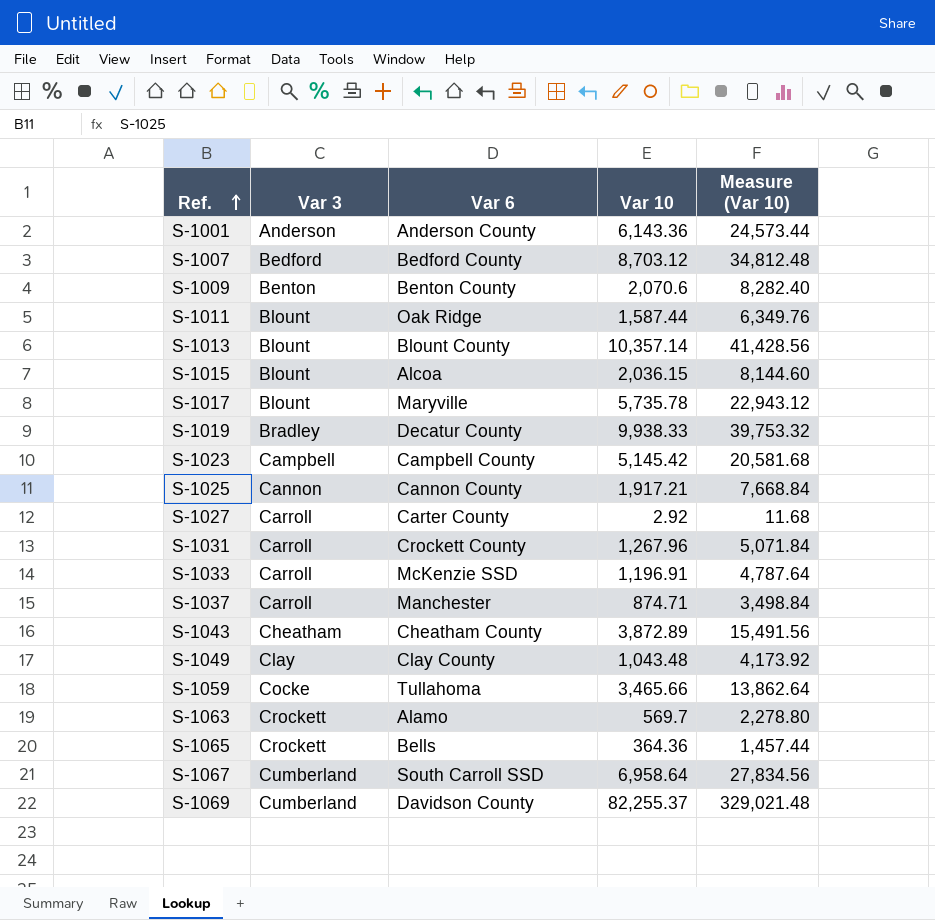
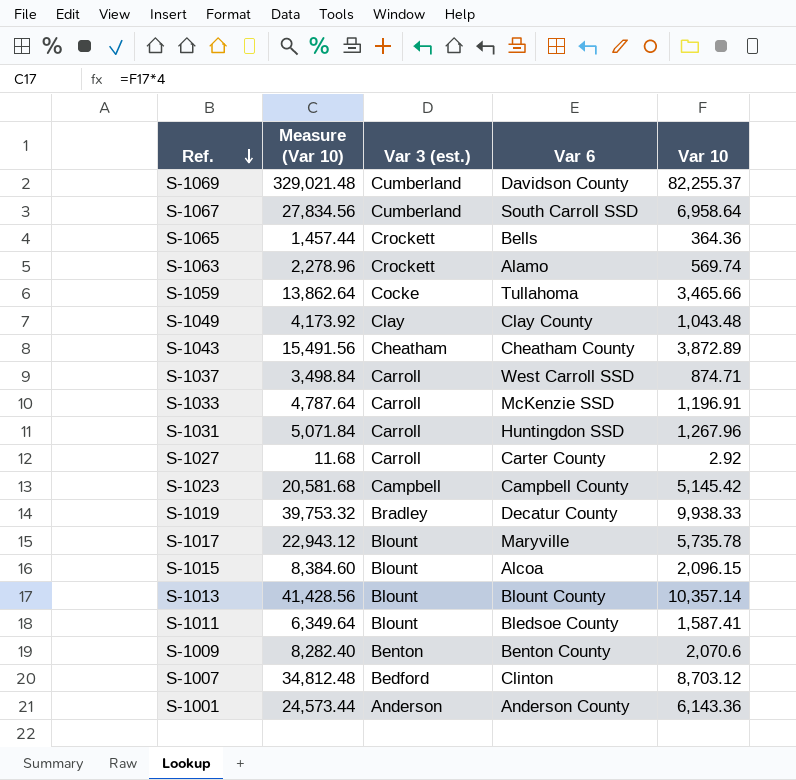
row order: Ref. ascending -> Ref. descending
column Measure (Var 10) | position: 5 -> 2
column name: Var 3 -> Var 3 (est.)
row S-1025: Cannon | Cannon County | 1,917.21 | 7,668.84 -> none
S-1063 | Measure (Var 10): 2,278.80 -> 2,278.96
S-1063 | Var 10: 569.7 -> 569.74
S-1037 | Var 6: Manchester -> West Carroll SSD
S-1031 | Var 6: Crockett County -> Huntingdon SSD
S-1015 | Measure (Var 10): 8,144.60 -> 8,384.60
S-1015 | Var 10: 2,036.15 -> 2,096.15
S-1011 | Measure (Var 10): 6,349.76 -> 6,349.64
S-1011 | Var 6: Oak Ridge -> Bledsoe County
S-1011 | Var 10: 1,587.44 -> 1,587.41
S-1007 | Var 6: Bedford County -> Clinton

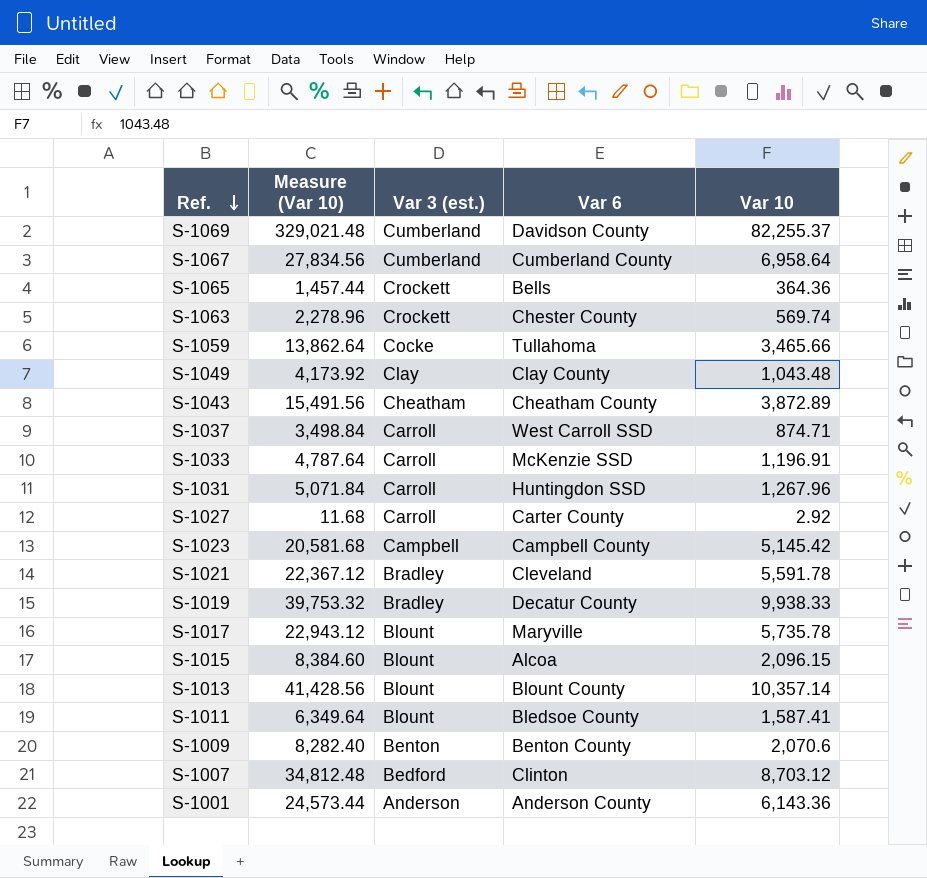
S-1067 | Var 6: South Carroll SSD -> Cumberland County
S-1063 | Var 6: Alamo -> Chester County
row S-1021: none -> 22,367.12 | Bradley | Cleveland | 5,591.78

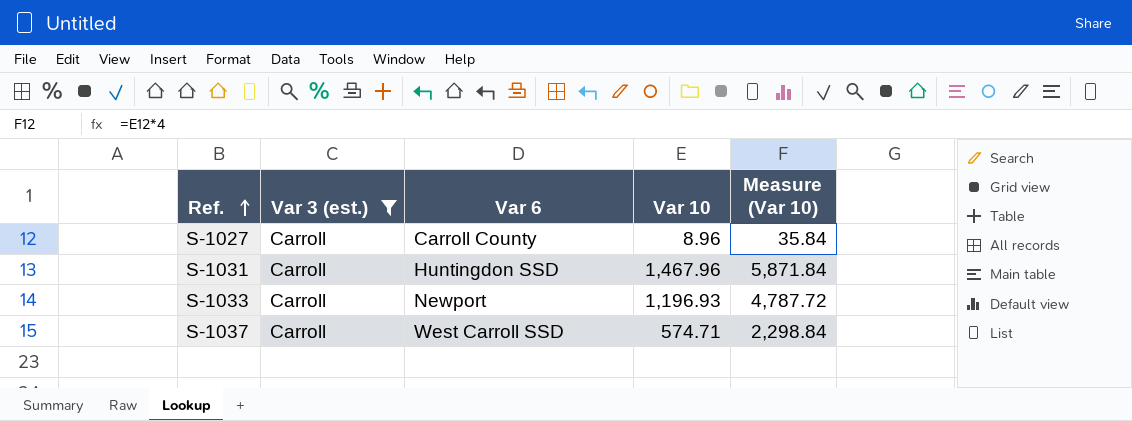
filter: none -> Var 3 (est.) = Carroll
row order: Ref. descending -> Ref. ascending
column Measure (Var 10) | position: 2 -> 5
S-1027 | Var 6: Carter County -> Carroll County
S-1027 | Var 10: 2.92 -> 8.96
S-1027 | Measure (Var 10): 11.68 -> 35.84
S-1031 | Var 10: 1,267.96 -> 1,467.96
S-1031 | Measure (Var 10): 5,071.84 -> 5,871.84
S-1033 | Var 6: McKenzie SSD -> Newport
S-1033 | Var 10: 1,196.91 -> 1,196.93
S-1033 | Measure (Var 10): 4,787.64 -> 4,787.72
S-1037 | Var 10: 874.71 -> 574.71
S-1037 | Measure (Var 10): 3,498.84 -> 2,298.84

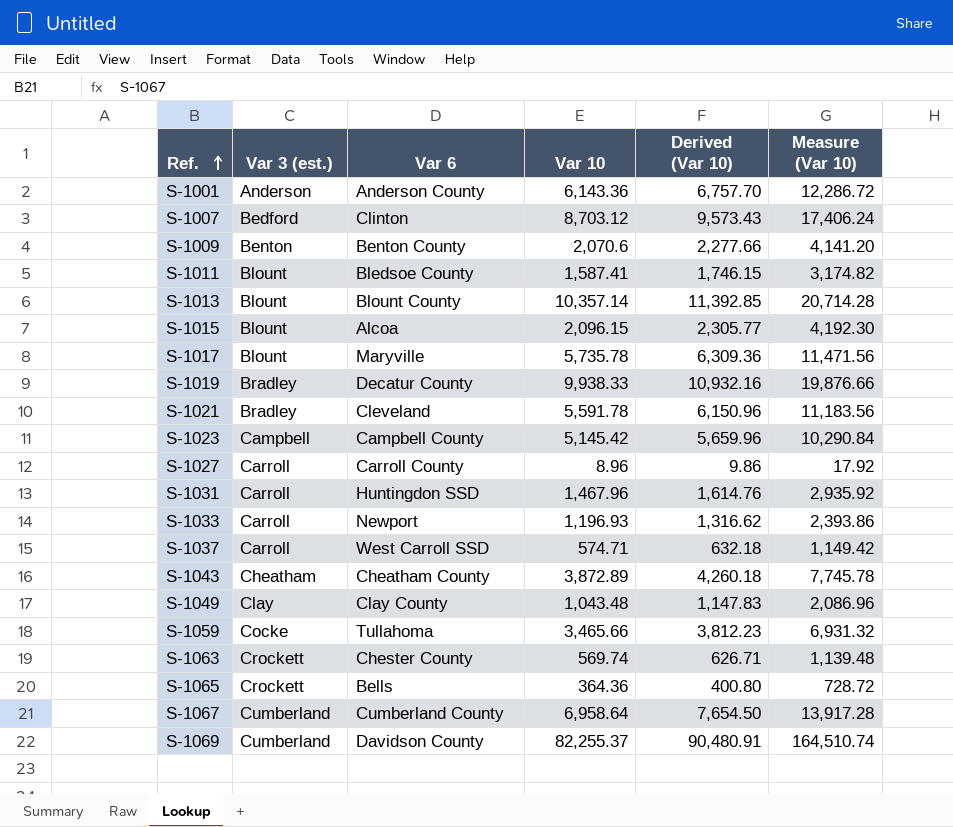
filter: Var 3 (est.) = Carroll -> none
column Derived (Var 10) | formula: none -> [Var 10] * 1.1
column Measure (Var 10) | formula: [Var 10] * 4 -> [Var 10] * 2

